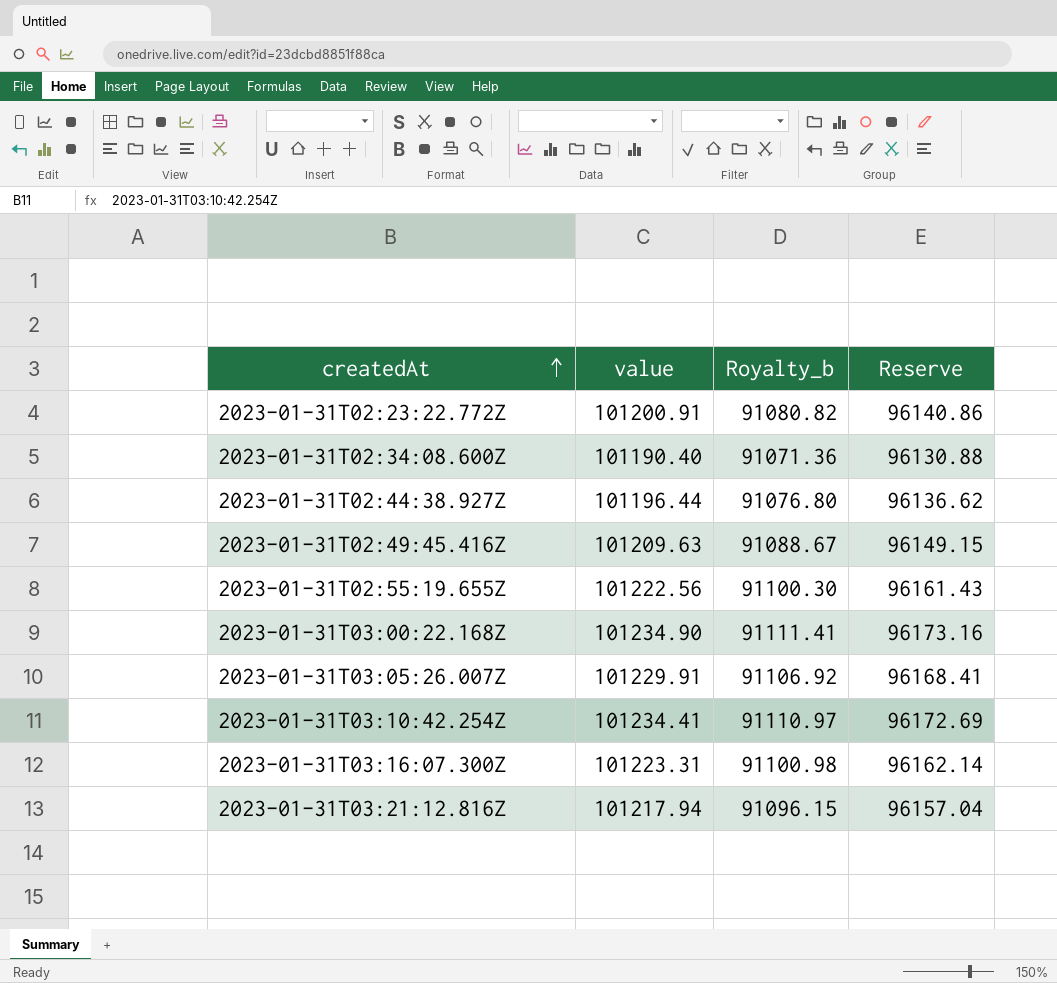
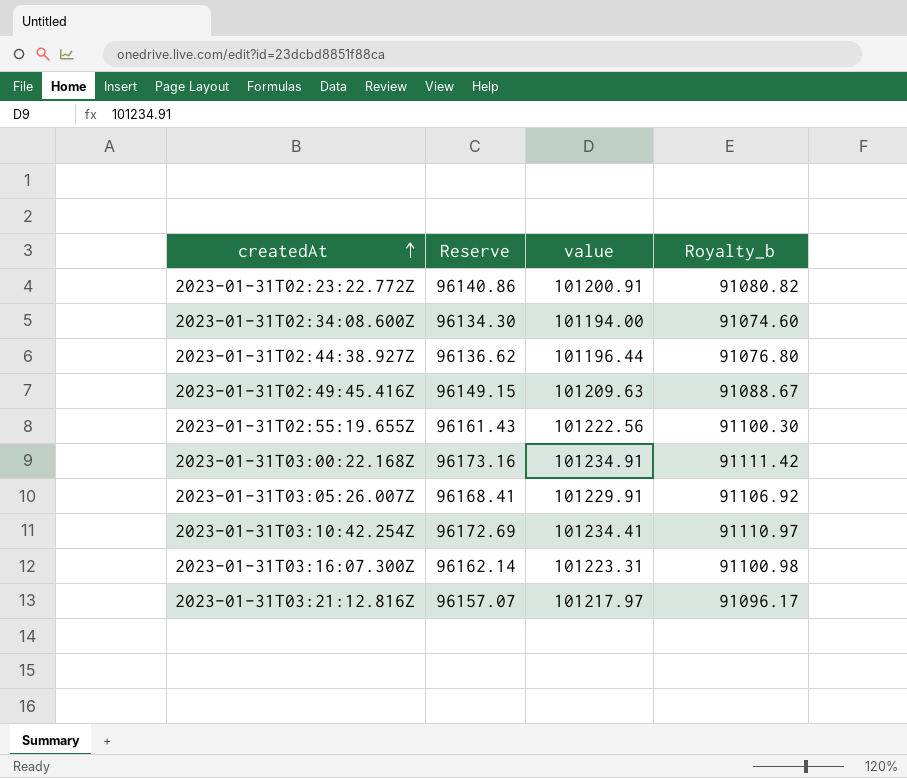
column Reserve | position: 4 -> 2
2023-01-31T02:34:08.600Z | Reserve: 96130.88 -> 96134.30
2023-01-31T02:34:08.600Z | value: 101190.40 -> 101194.00
2023-01-31T02:34:08.600Z | Royalty_b: 91071.36 -> 91074.60
2023-01-31T03:00:22.168Z | value: 101234.90 -> 101234.91
2023-01-31T03:00:22.168Z | Royalty_b: 91111.41 -> 91111.42
2023-01-31T03:21:12.816Z | Reserve: 96157.04 -> 96157.07
2023-01-31T03:21:12.816Z | value: 101217.94 -> 101217.97
2023-01-31T03:21:12.816Z | Royalty_b: 91096.15 -> 91096.17

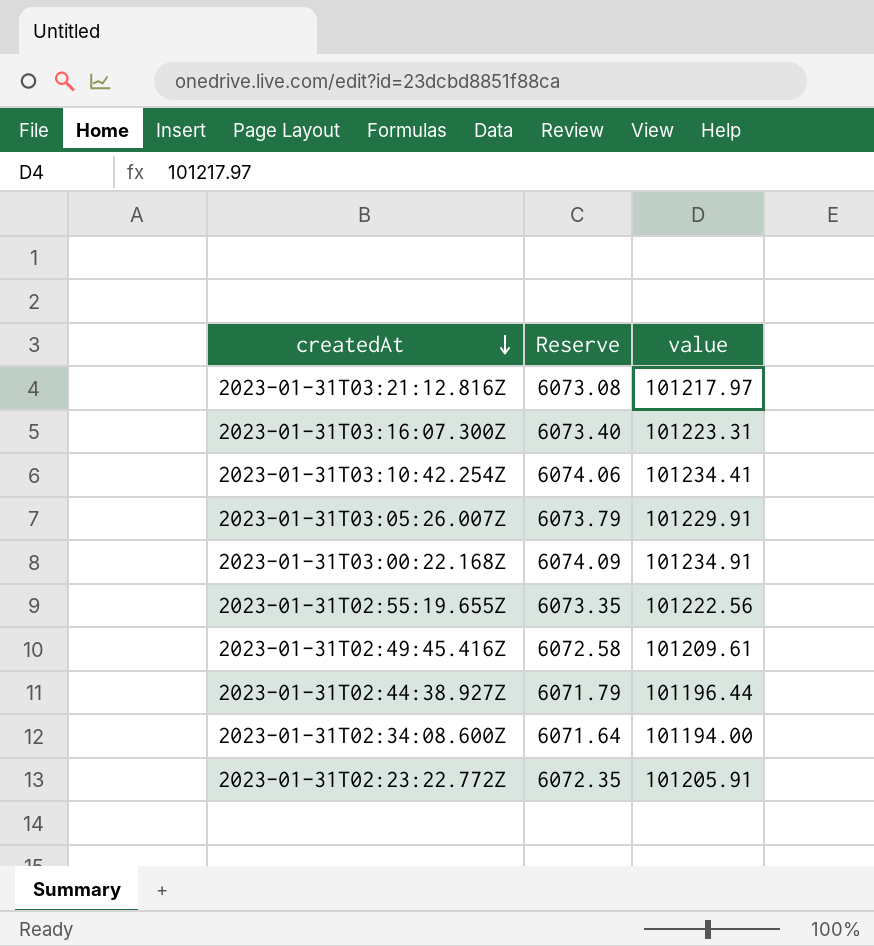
row order: createdAt ascending -> createdAt descending
column Royalty_b | formula: [value] * 0.9 -> none
column Reserve | formula: [value] * 0.95 -> [value] * 0.06
2023-01-31T02:49:45.416Z | value: 101209.63 -> 101209.61
2023-01-31T02:23:22.772Z | value: 101200.91 -> 101205.91

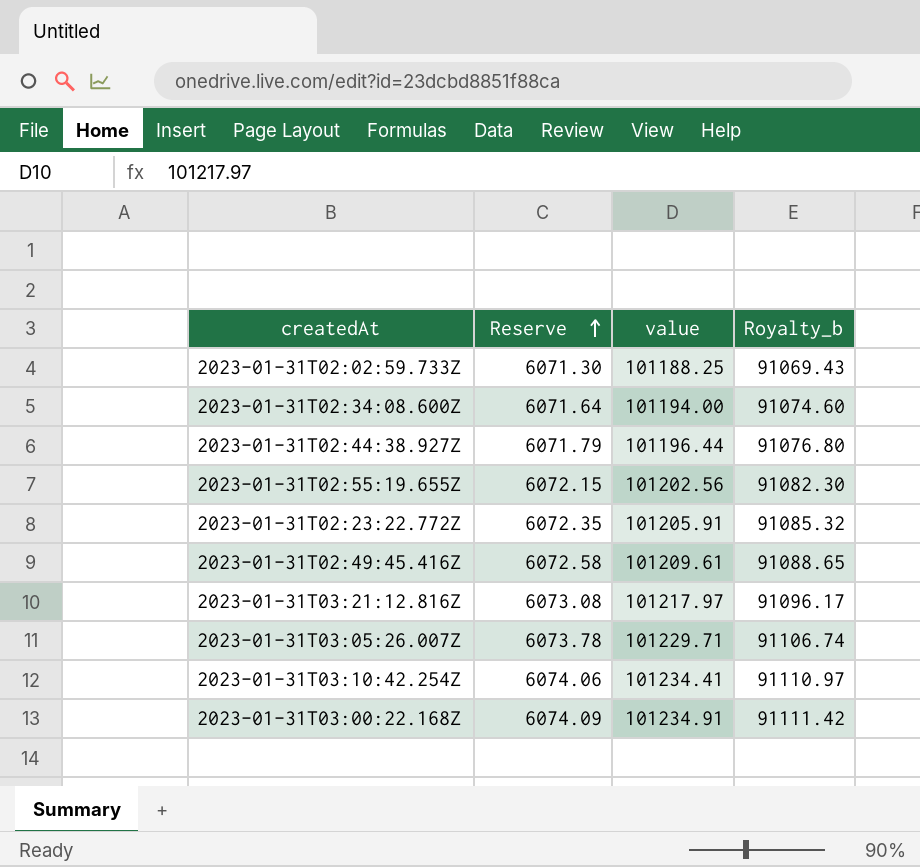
row order: createdAt descending -> Reserve ascending
column Royalty_b | formula: none -> [value] * 0.9
row 2023-01-31T03:16:07.300Z: 6073.40 | 101223.31 -> none
row 2023-01-31T02:02:59.733Z: none -> 6071.30 | 101188.25 | 91069.43
2023-01-31T02:55:19.655Z | Reserve: 6073.35 -> 6072.15
2023-01-31T02:55:19.655Z | value: 101222.56 -> 101202.56
2023-01-31T03:05:26.007Z | Reserve: 6073.79 -> 6073.78
2023-01-31T03:05:26.007Z | value: 101229.91 -> 101229.71

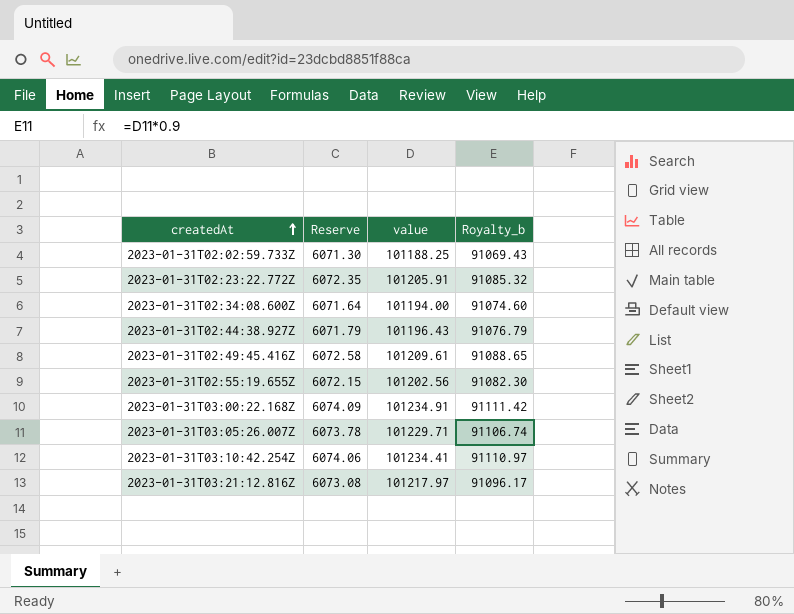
row order: Reserve ascending -> createdAt ascending
2023-01-31T02:44:38.927Z | value: 101196.44 -> 101196.43
2023-01-31T02:44:38.927Z | Royalty_b: 91076.80 -> 91076.79

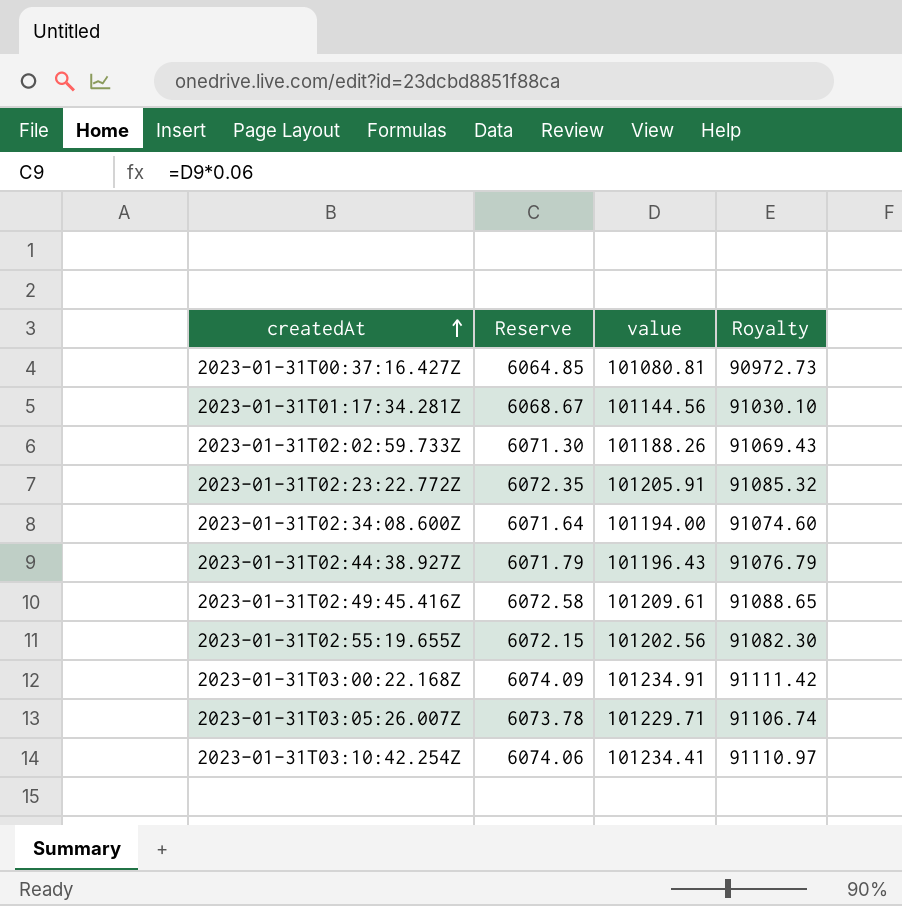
column name: Royalty_b -> Royalty
row 2023-01-31T03:21:12.816Z: 6073.08 | 101217.97 | 91096.17 -> none
row 2023-01-31T00:37:16.427Z: none -> 6064.85 | 101080.81 | 90972.73
row 2023-01-31T01:17:34.281Z: none -> 6068.67 | 101144.56 | 91030.10
2023-01-31T02:02:59.733Z | value: 101188.25 -> 101188.26

